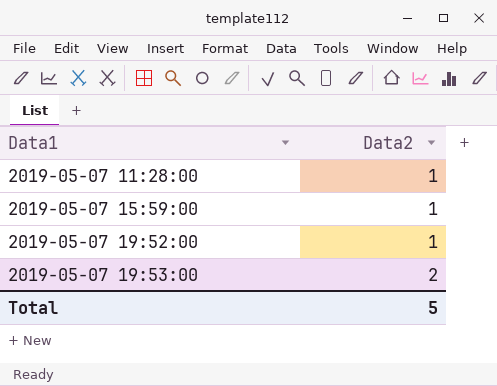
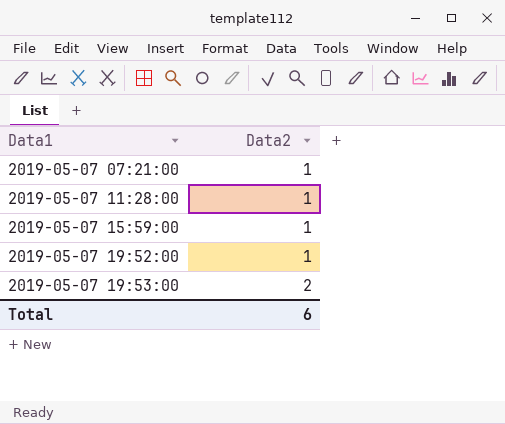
row 2019-05-07 07:21:00: none -> 1
Total | Data2: 5 -> 6

